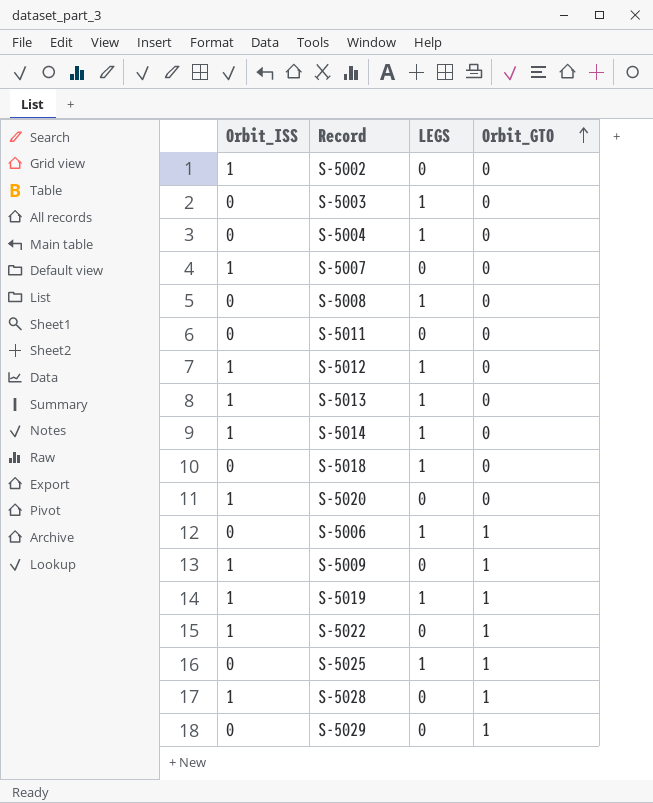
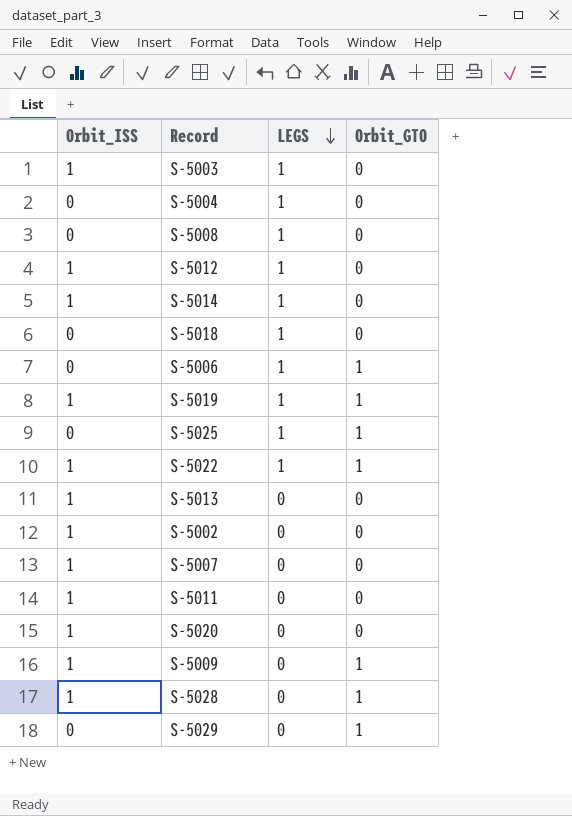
row order: Orbit_GTO ascending -> LEGS descending
S-5003 | Orbit_ISS: 0 -> 1
S-5022 | LEGS: 0 -> 1
S-5013 | LEGS: 1 -> 0
S-5011 | Orbit_ISS: 0 -> 1

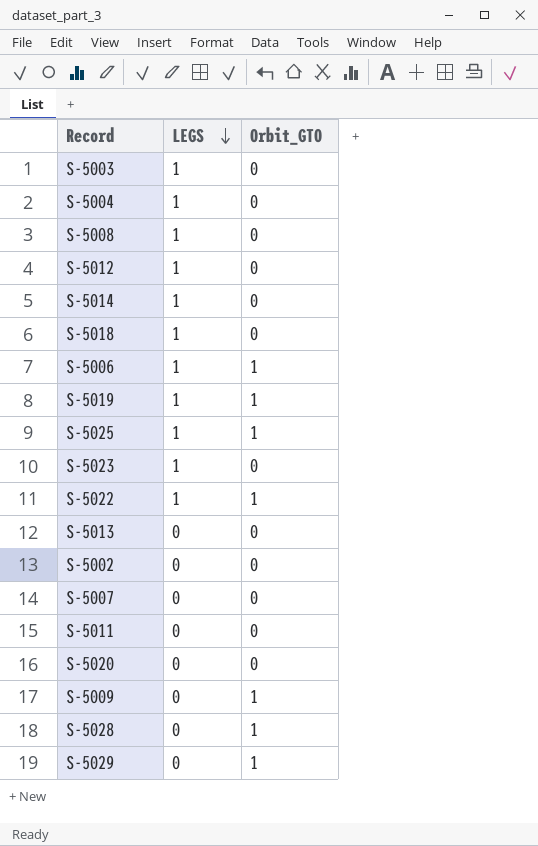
column Orbit_ISS | position: 1 -> none
row S-5023: none -> 1 | 0

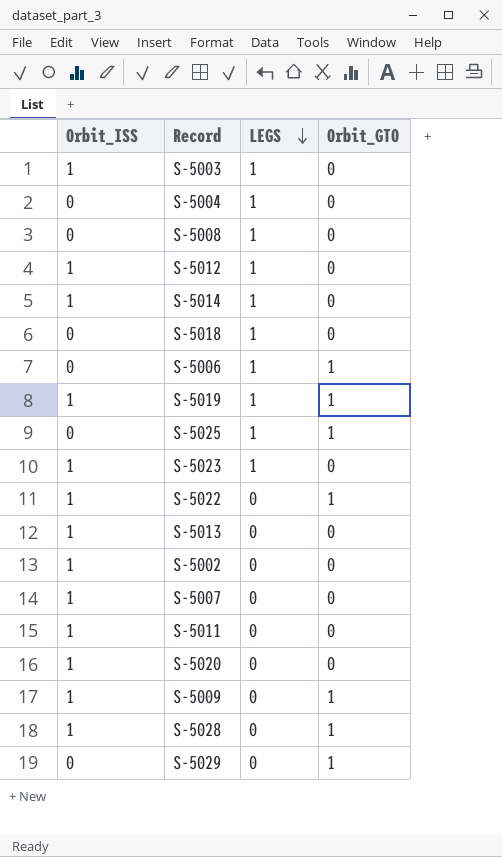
column Orbit_ISS | position: none -> 1
S-5022 | LEGS: 1 -> 0

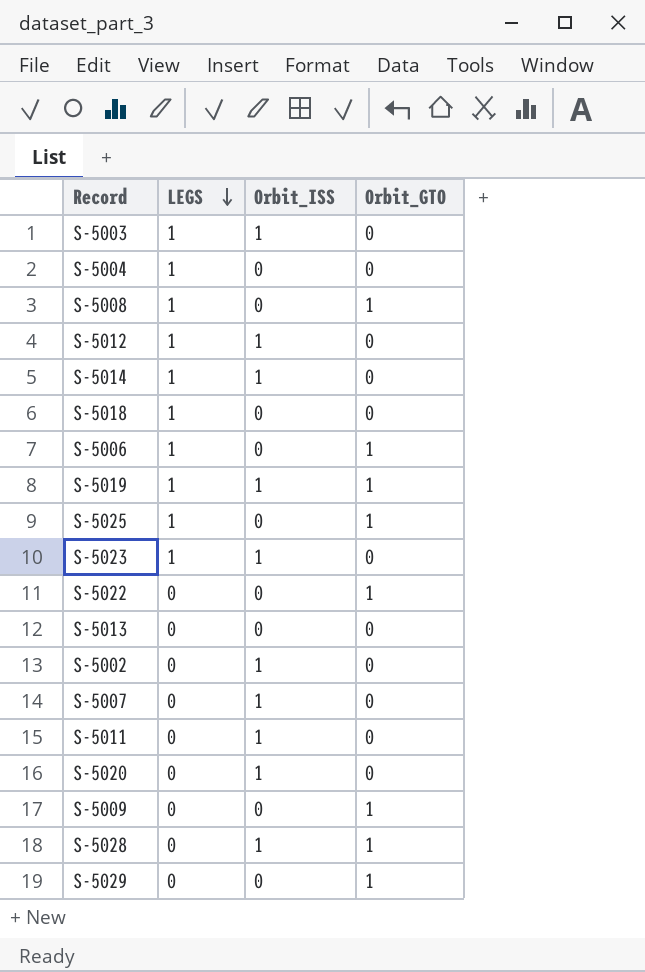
column Orbit_ISS | position: 1 -> 3
S-5008 | Orbit_GTO: 0 -> 1
S-5022 | Orbit_ISS: 1 -> 0
S-5013 | Orbit_ISS: 1 -> 0
S-5009 | Orbit_ISS: 1 -> 0

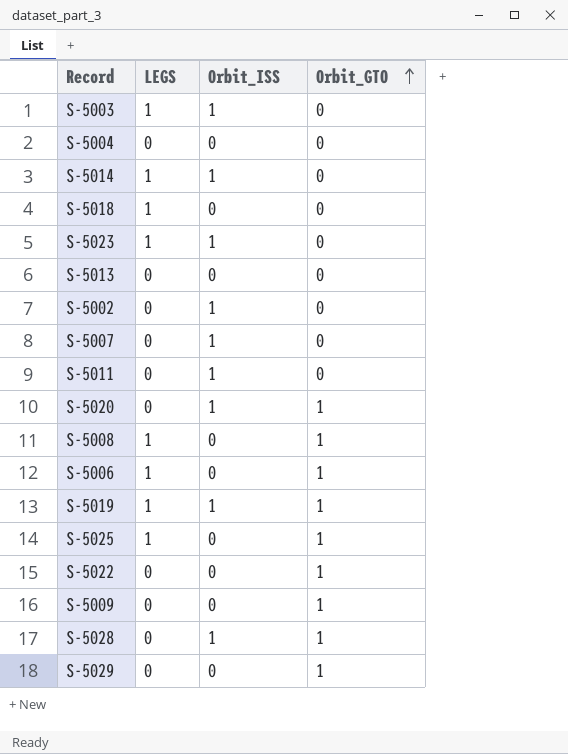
row order: LEGS descending -> Orbit_GTO ascending
row S-5012: 1 | 1 | 0 -> none
S-5004 | LEGS: 1 -> 0
S-5020 | Orbit_GTO: 0 -> 1

